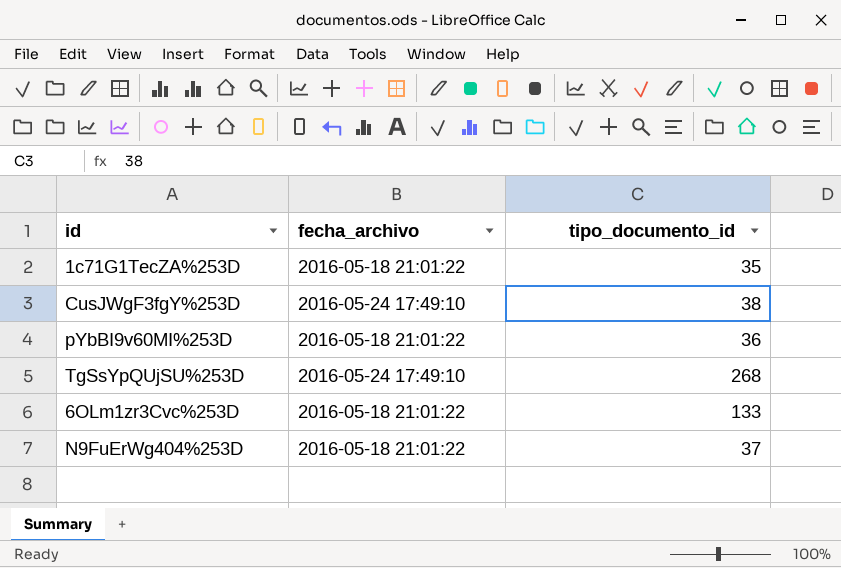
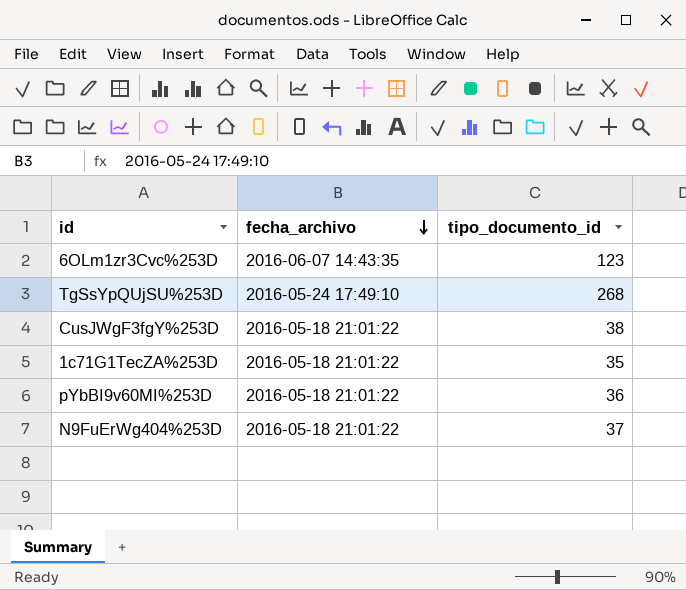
row order: none -> fecha_archivo descending
6OLm1zr3Cvc%253D | fecha_archivo: 2016-05-18 21:01:22 -> 2016-06-07 14:43:35
6OLm1zr3Cvc%253D | tipo_documento_id: 133 -> 123
CusJWgF3fgY%253D | fecha_archivo: 2016-05-24 17:49:10 -> 2016-05-18 21:01:22

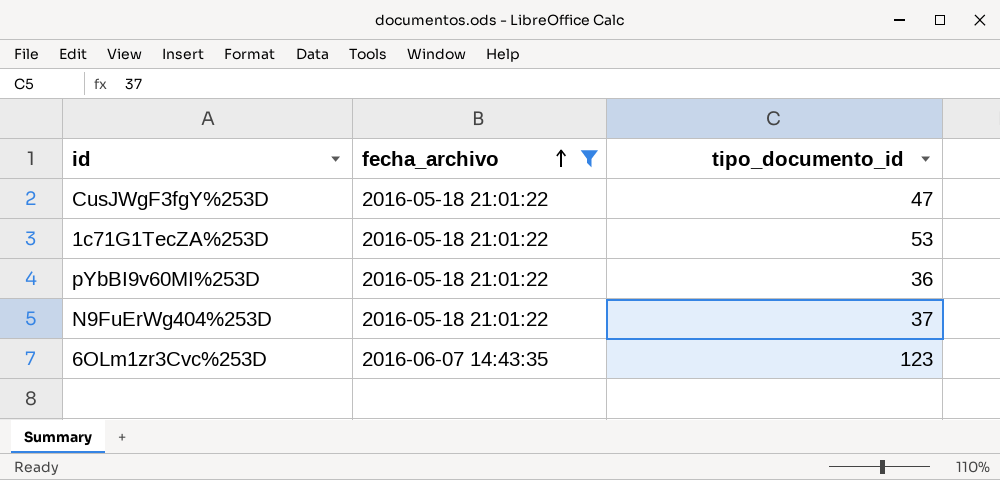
filter: none -> fecha_archivo != 2016-05-24 17:49:10
row order: fecha_archivo descending -> fecha_archivo ascending
CusJWgF3fgY%253D | tipo_documento_id: 38 -> 47
1c71G1TecZA%253D | tipo_documento_id: 35 -> 53

